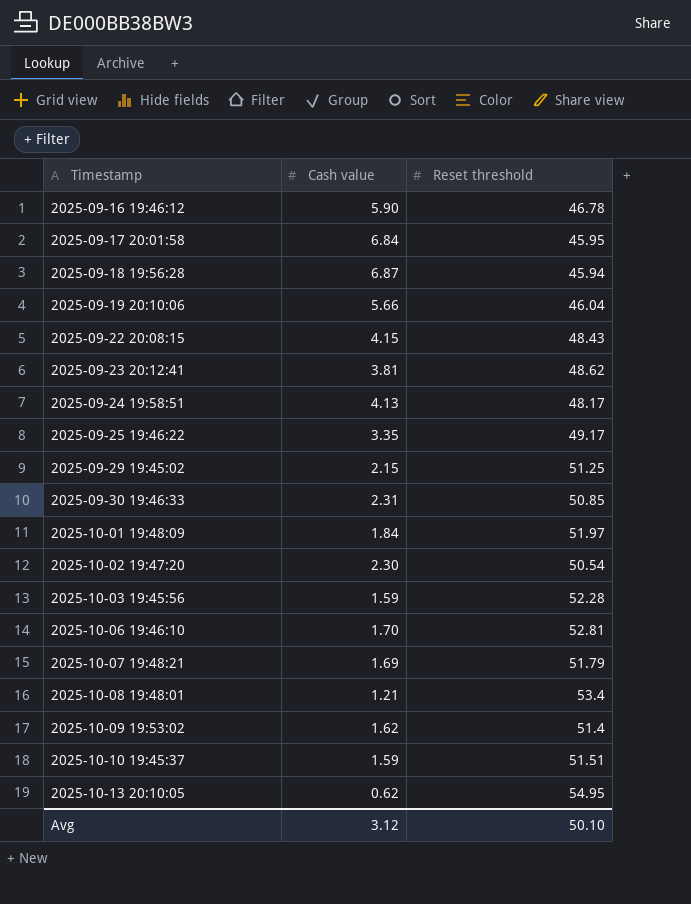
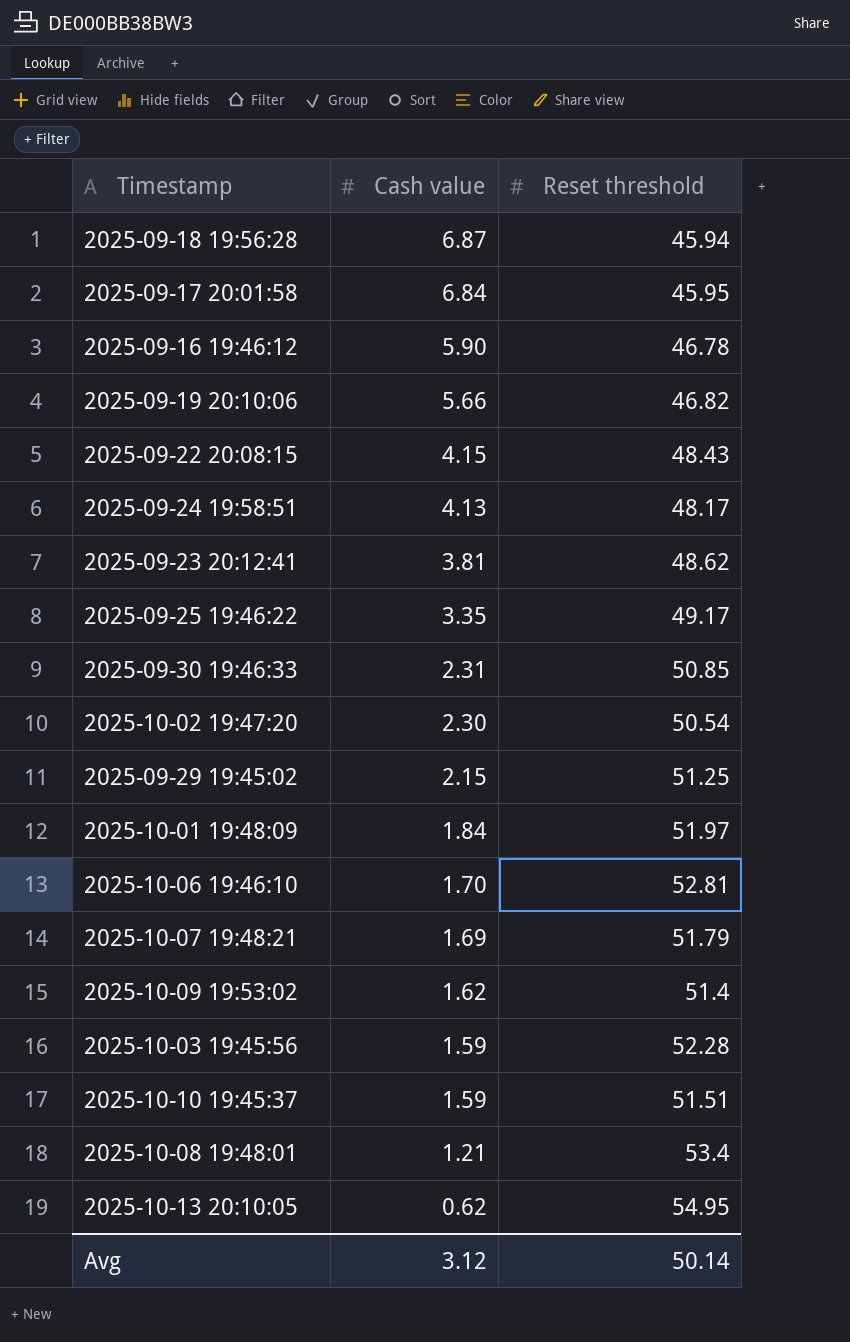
row order: Timestamp ascending -> Cash value descending
2025-09-19 20:10:06 | Reset threshold: 46.04 -> 46.82
Avg | Reset threshold: 50.10 -> 50.14

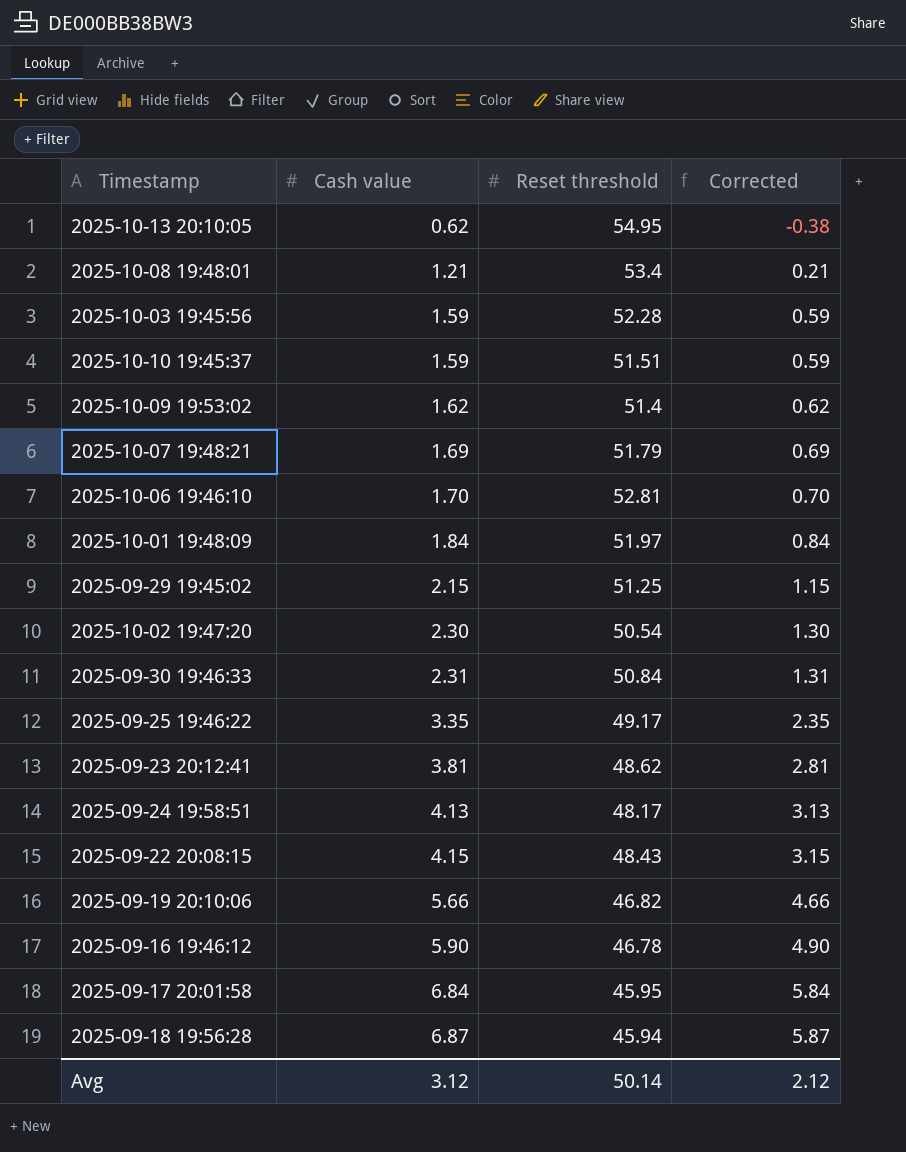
row order: Cash value descending -> Cash value ascending
column Corrected | formula: none -> [Cash value] - 1
2025-09-30 19:46:33 | Reset threshold: 50.85 -> 50.84

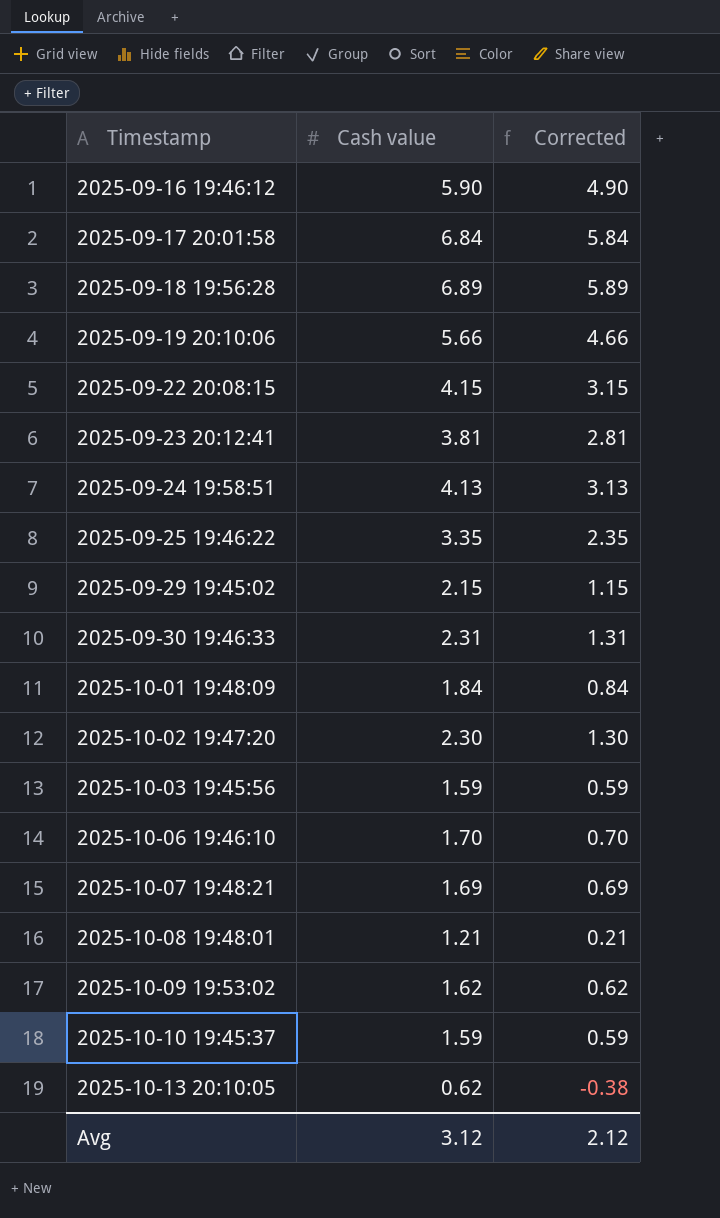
row order: Cash value ascending -> Timestamp ascending
column Reset threshold | position: 3 -> none
2025-09-18 19:56:28 | Cash value: 6.87 -> 6.89
2025-09-18 19:56:28 | Corrected: 5.87 -> 5.89

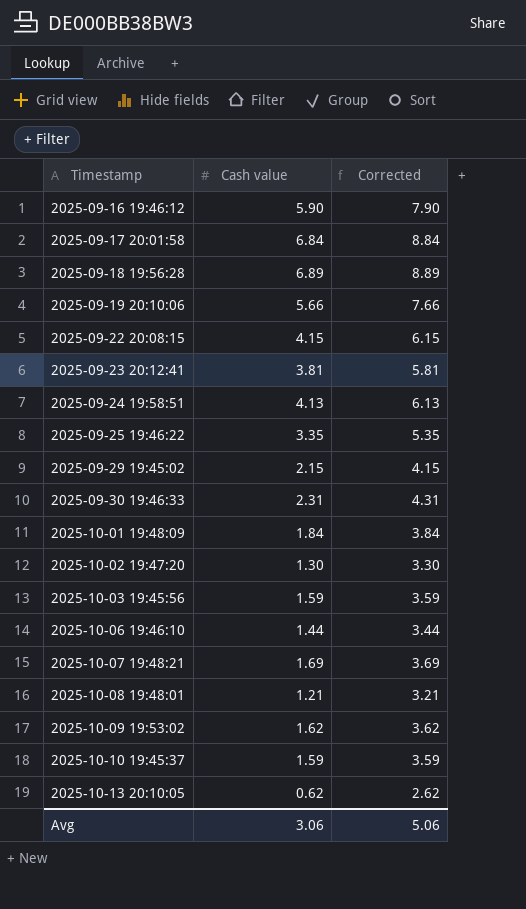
column Corrected | formula: [Cash value] - 1 -> [Cash value] + 2
2025-10-02 19:47:20 | Cash value: 2.30 -> 1.30
2025-10-06 19:46:10 | Cash value: 1.70 -> 1.44
Avg | Cash value: 3.12 -> 3.06
Avg | Corrected: 2.12 -> 5.06

